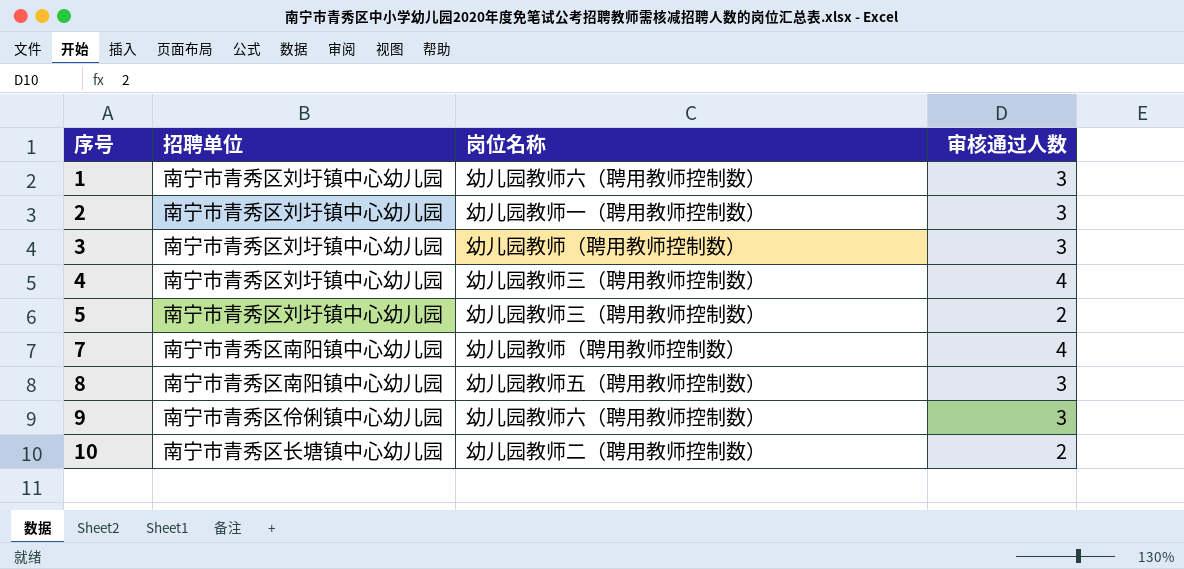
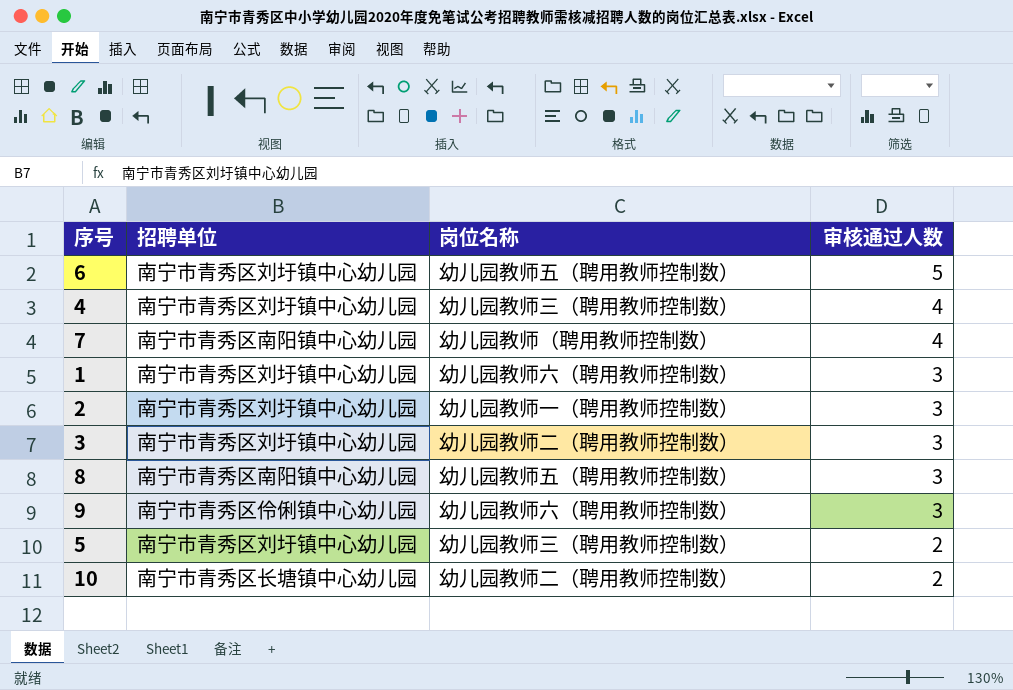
row order: 序号 ascending -> 审核通过人数 descending
row 6: none -> 南宁市青秀区刘圩镇中心幼儿园 | 幼儿园教师五（聘用教师控制数） | 5
3 | 岗位名称: 幼儿园教师（聘用教师控制数） -> 幼儿园教师二（聘用教师控制数）

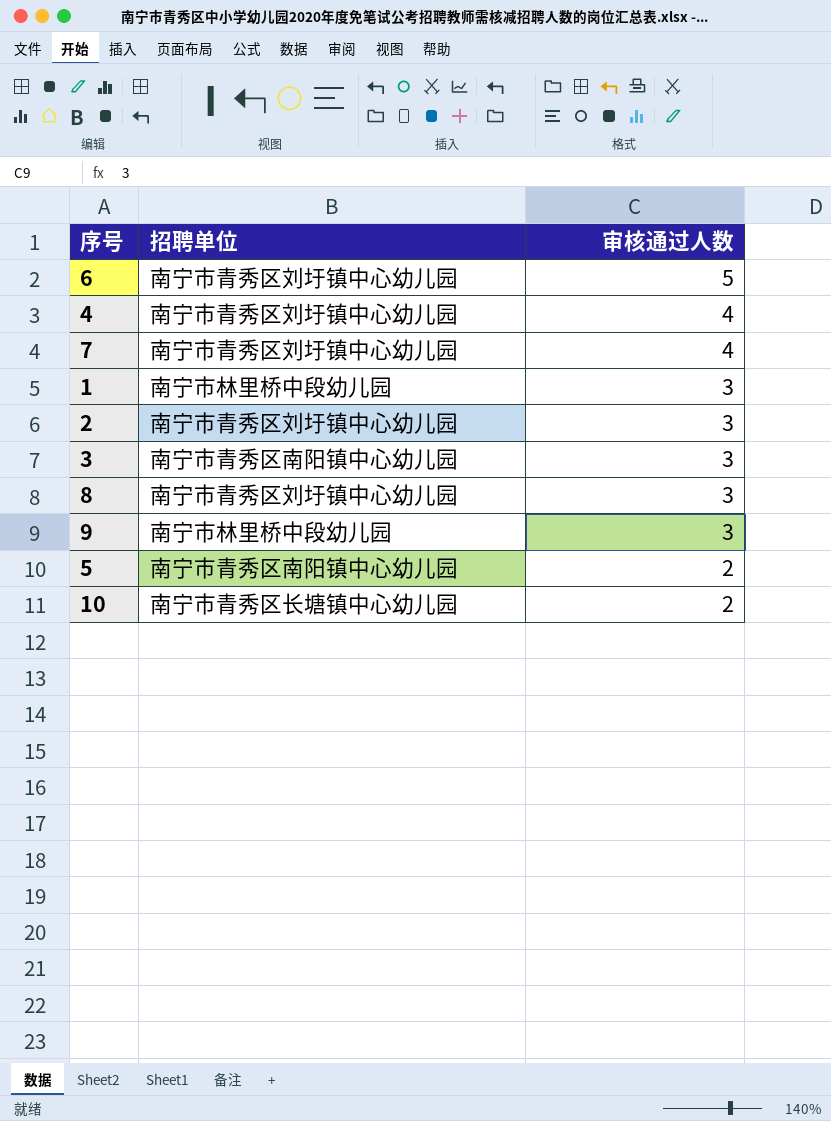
column 岗位名称 | position: 3 -> none
7 | 招聘单位: 南宁市青秀区南阳镇中心幼儿园 -> 南宁市青秀区刘圩镇中心幼儿园
1 | 招聘单位: 南宁市青秀区刘圩镇中心幼儿园 -> 南宁市林里桥中段幼儿园
3 | 招聘单位: 南宁市青秀区刘圩镇中心幼儿园 -> 南宁市青秀区南阳镇中心幼儿园
8 | 招聘单位: 南宁市青秀区南阳镇中心幼儿园 -> 南宁市青秀区刘圩镇中心幼儿园
9 | 招聘单位: 南宁市青秀区伶俐镇中心幼儿园 -> 南宁市林里桥中段幼儿园
5 | 招聘单位: 南宁市青秀区刘圩镇中心幼儿园 -> 南宁市青秀区南阳镇中心幼儿园

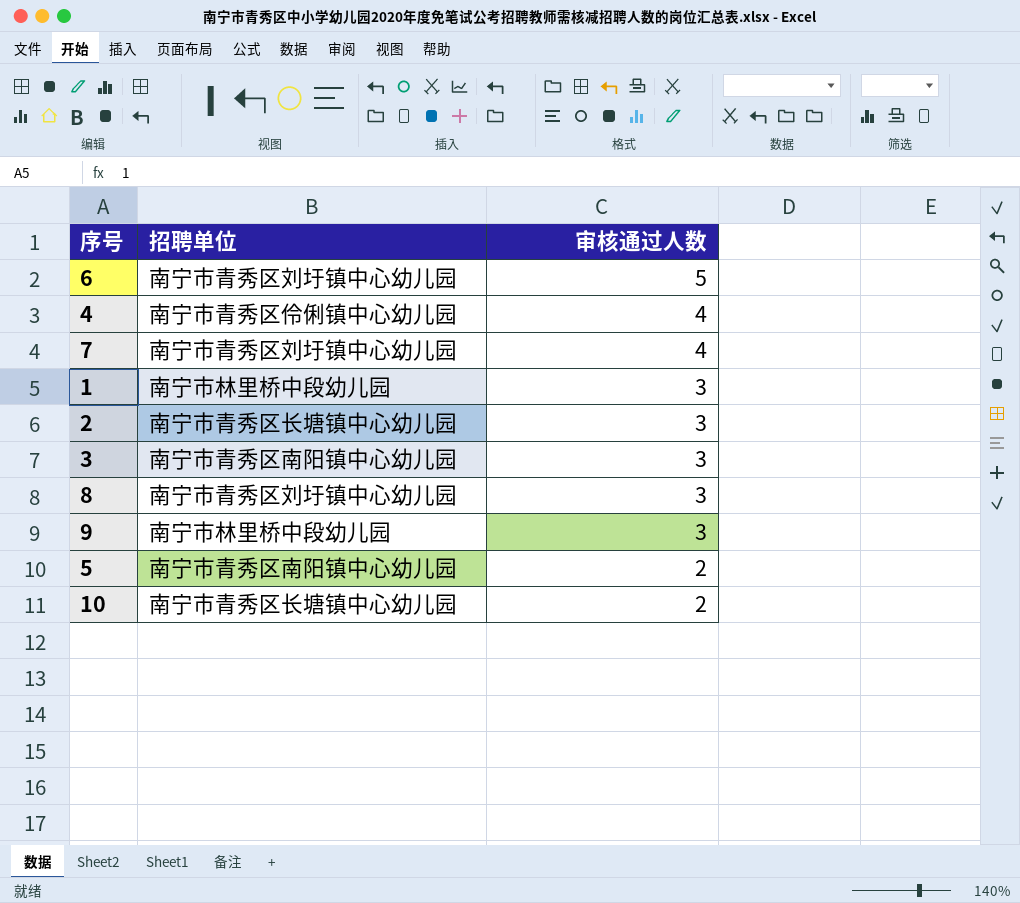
4 | 招聘单位: 南宁市青秀区刘圩镇中心幼儿园 -> 南宁市青秀区伶俐镇中心幼儿园
2 | 招聘单位: 南宁市青秀区刘圩镇中心幼儿园 -> 南宁市青秀区长塘镇中心幼儿园

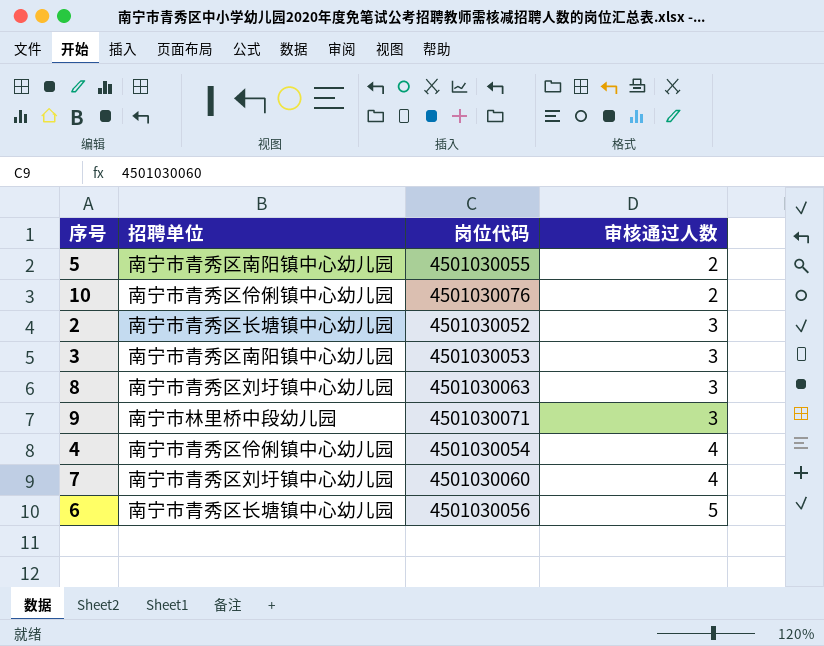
row order: 审核通过人数 descending -> 审核通过人数 ascending
column 岗位代码 | position: none -> 3
row 1: 南宁市林里桥中段幼儿园 | 3 -> none
10 | 招聘单位: 南宁市青秀区长塘镇中心幼儿园 -> 南宁市青秀区伶俐镇中心幼儿园
6 | 招聘单位: 南宁市青秀区刘圩镇中心幼儿园 -> 南宁市青秀区长塘镇中心幼儿园

